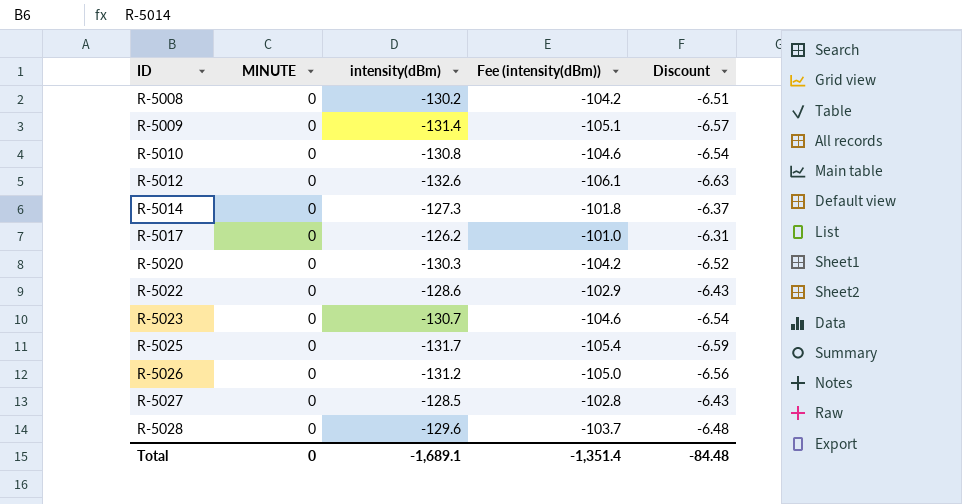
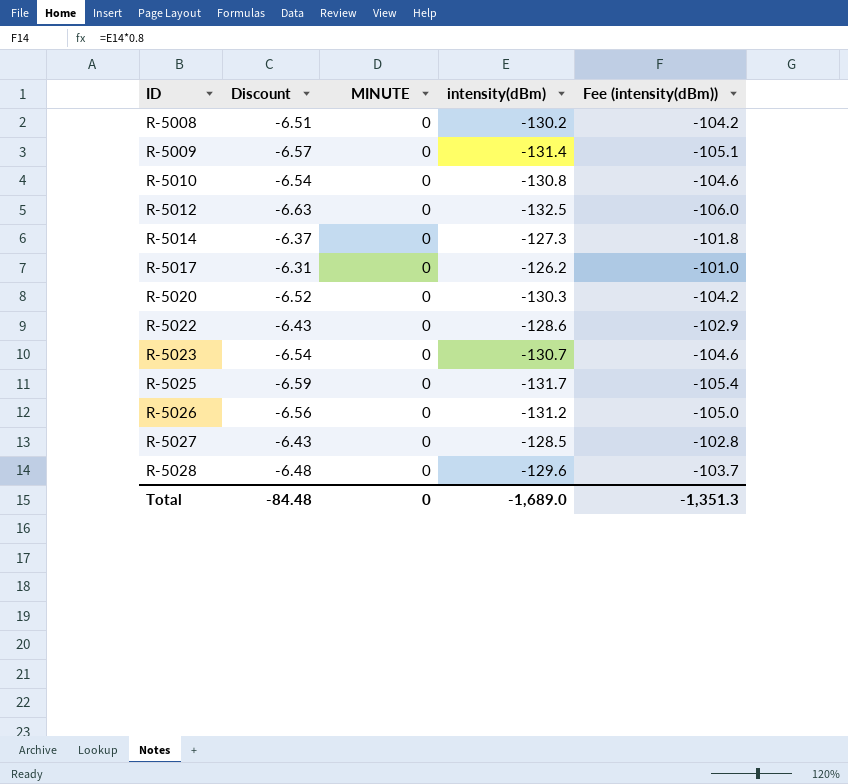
column Discount | position: 5 -> 2
R-5012 | intensity(dBm): -132.6 -> -132.5
R-5012 | Fee (intensity(dBm)): -106.1 -> -106.0
Total | intensity(dBm): -1,689.1 -> -1,689.0
Total | Fee (intensity(dBm)): -1,351.4 -> -1,351.3

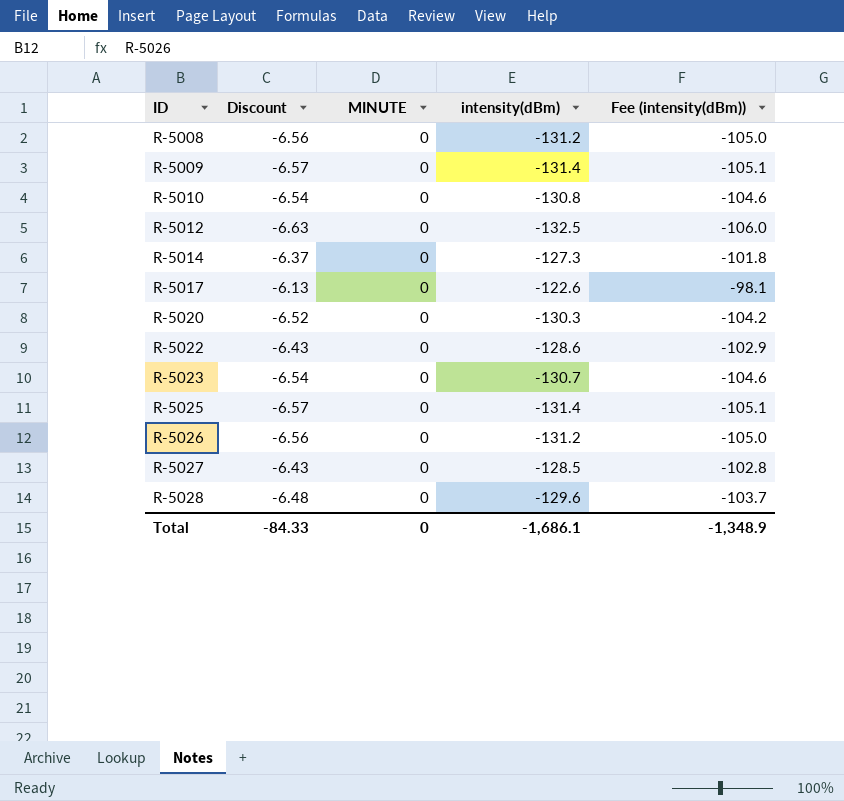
R-5008 | Discount: -6.51 -> -6.56
R-5008 | intensity(dBm): -130.2 -> -131.2
R-5008 | Fee (intensity(dBm)): -104.2 -> -105.0
R-5017 | Discount: -6.31 -> -6.13
R-5017 | intensity(dBm): -126.2 -> -122.6
R-5017 | Fee (intensity(dBm)): -101.0 -> -98.1
R-5025 | Discount: -6.59 -> -6.57
R-5025 | intensity(dBm): -131.7 -> -131.4
R-5025 | Fee (intensity(dBm)): -105.4 -> -105.1
Total | Discount: -84.48 -> -84.33
Total | intensity(dBm): -1,689.0 -> -1,686.1
Total | Fee (intensity(dBm)): -1,351.3 -> -1,348.9

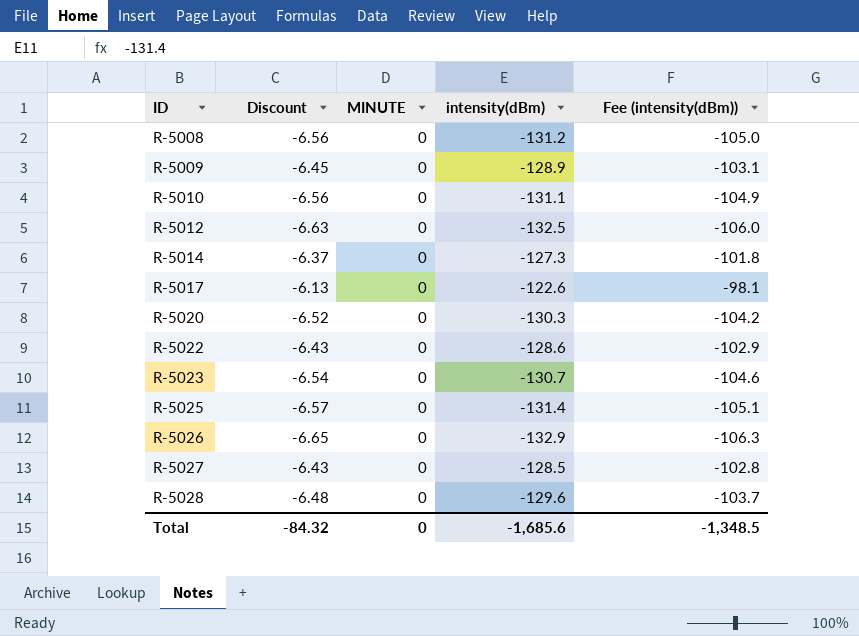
R-5009 | Discount: -6.57 -> -6.45
R-5009 | intensity(dBm): -131.4 -> -128.9
R-5009 | Fee (intensity(dBm)): -105.1 -> -103.1
R-5010 | Discount: -6.54 -> -6.56
R-5010 | intensity(dBm): -130.8 -> -131.1
R-5010 | Fee (intensity(dBm)): -104.6 -> -104.9
R-5026 | Discount: -6.56 -> -6.65
R-5026 | intensity(dBm): -131.2 -> -132.9
R-5026 | Fee (intensity(dBm)): -105.0 -> -106.3
Total | Discount: -84.33 -> -84.32
Total | intensity(dBm): -1,686.1 -> -1,685.6
Total | Fee (intensity(dBm)): -1,348.9 -> -1,348.5

